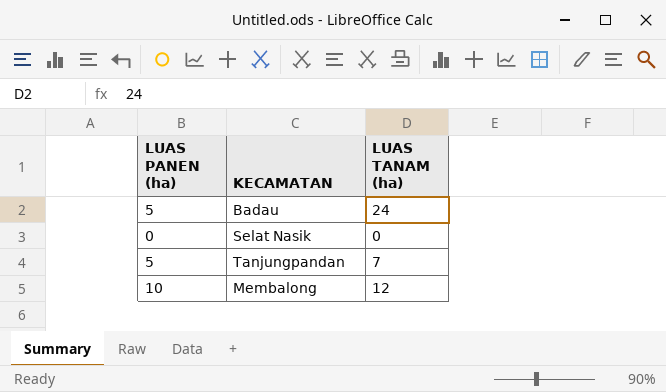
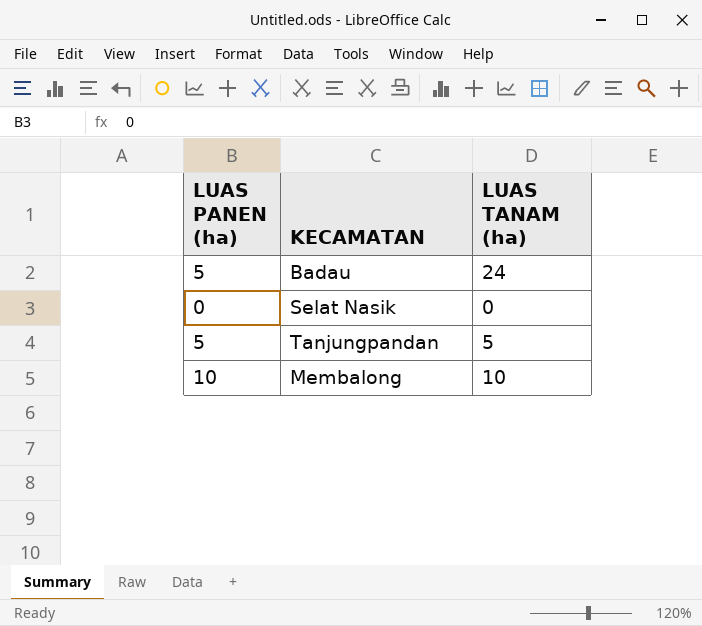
Tanjungpandan | LUAS TANAM (ha): 7 -> 5
Membalong | LUAS TANAM (ha): 12 -> 10

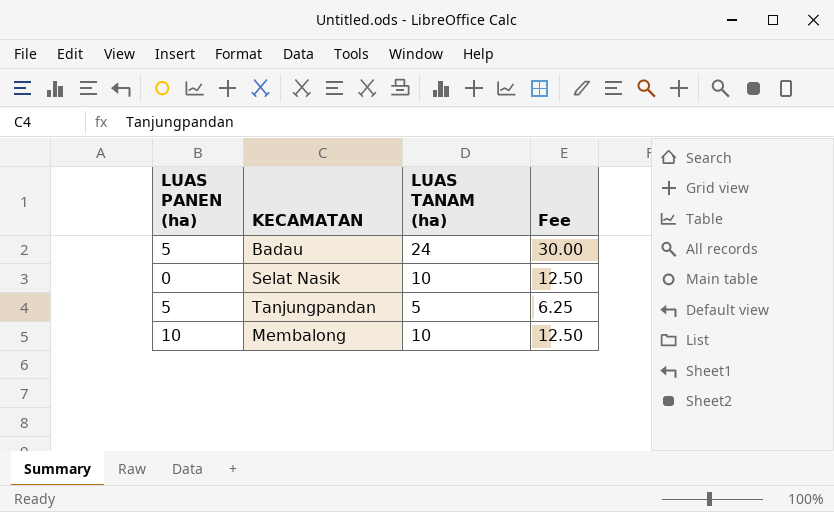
column Fee | formula: none -> [LUAS TANAM (ha)] * 1.25
Selat Nasik | LUAS TANAM (ha): 0 -> 10

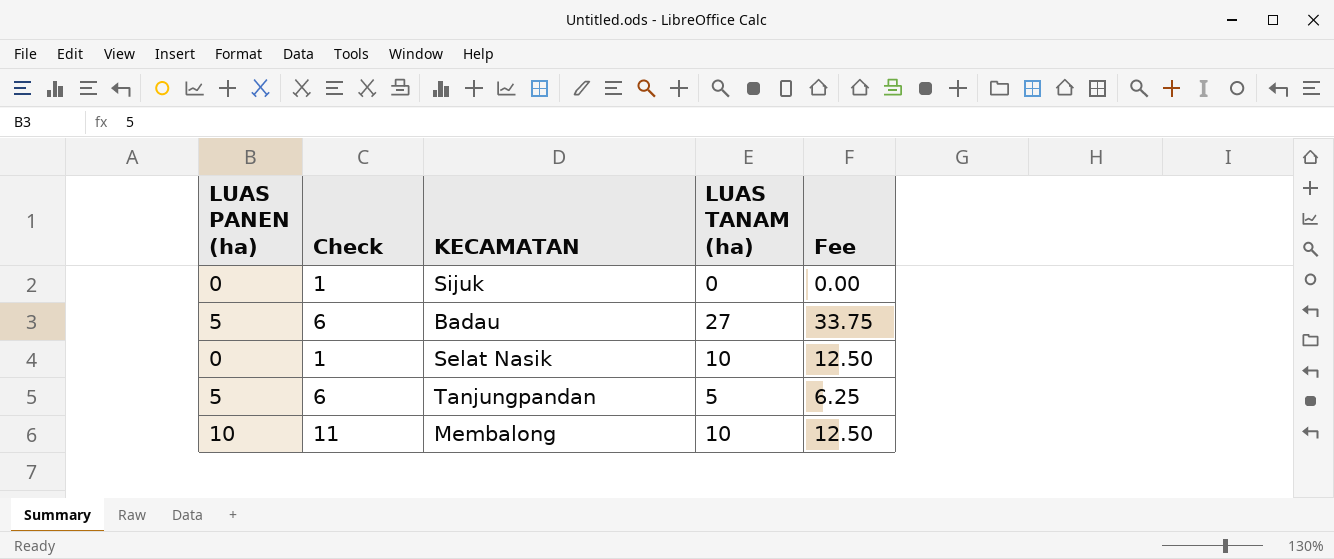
column Check | formula: none -> [LUAS PANEN (ha)] + 1
row Sijuk: none -> 0 | 1 | 0 | 0.00
Badau | LUAS TANAM (ha): 24 -> 27
Badau | Fee: 30.00 -> 33.75

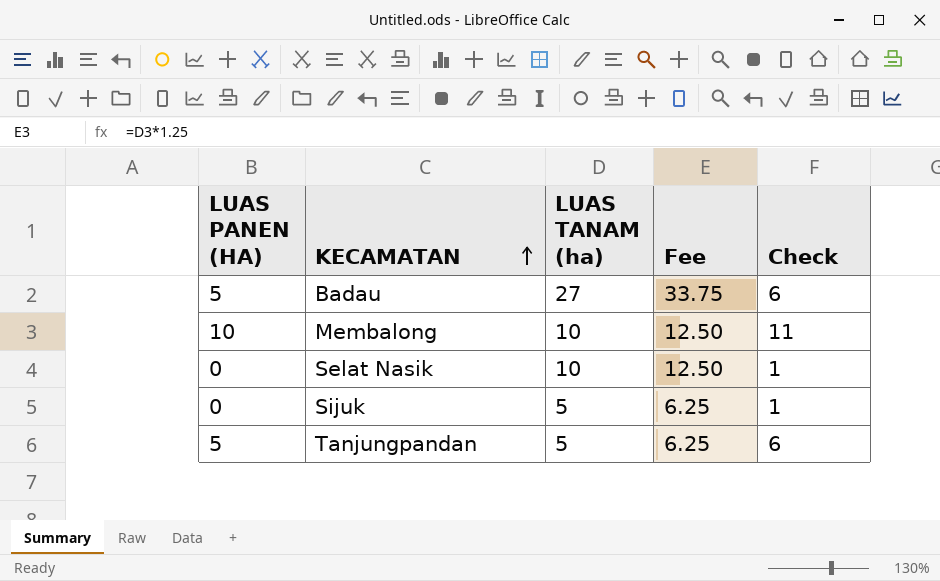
row order: none -> KECAMATAN ascending
column name: LUAS PANEN (ha) -> LUAS PANEN (HA)
column Check | position: 2 -> 5
Sijuk | LUAS TANAM (ha): 0 -> 5
Sijuk | Fee: 0.00 -> 6.25

